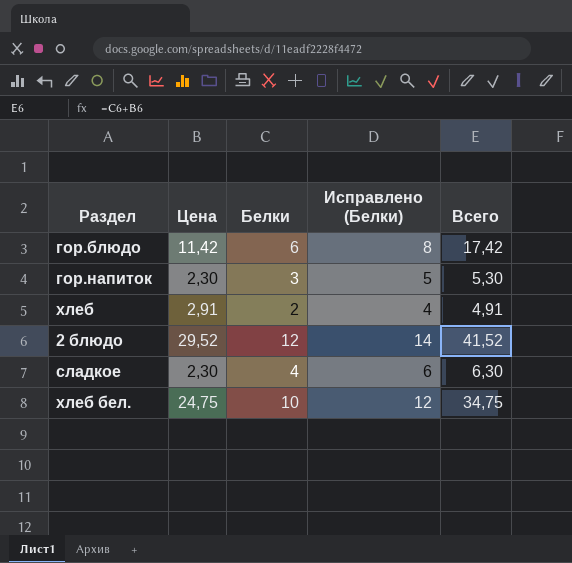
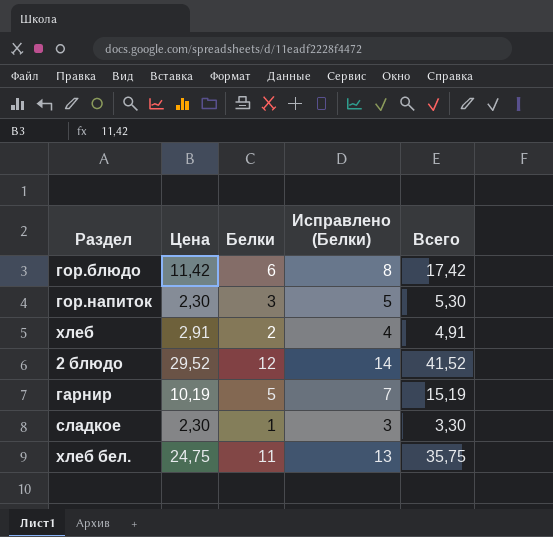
row гарнир: none -> 10,19 | 5 | 7 | 15,19
сладкое | Белки: 4 -> 1
сладкое | Исправлено (Белки): 6 -> 3
сладкое | Всего: 6,30 -> 3,30
хлеб бел. | Белки: 10 -> 11
хлеб бел. | Исправлено (Белки): 12 -> 13
хлеб бел. | Всего: 34,75 -> 35,75

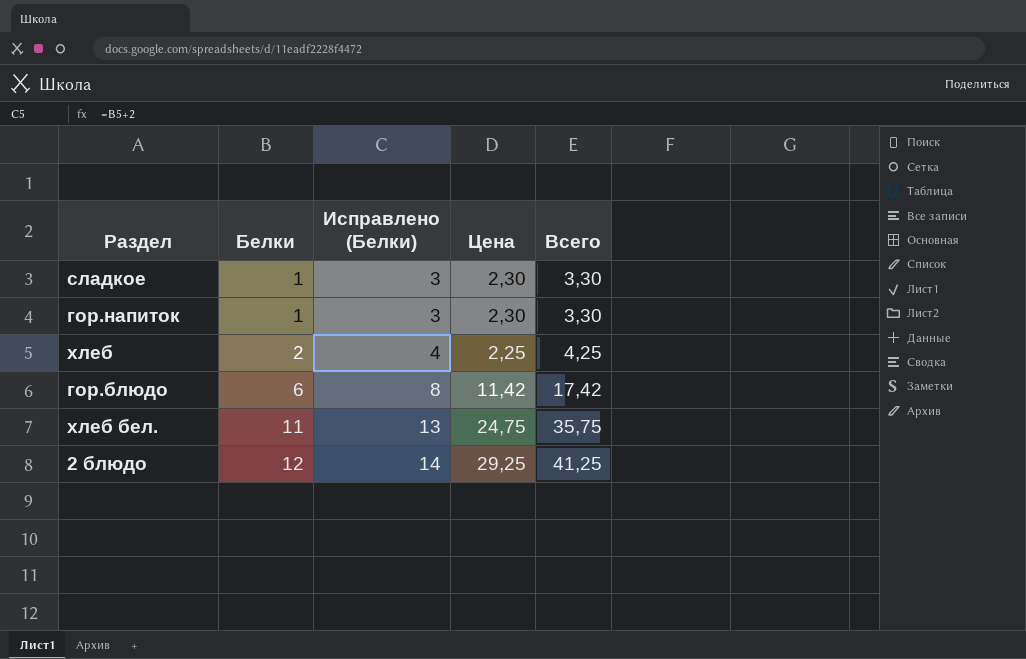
row order: none -> Белки ascending
column Цена | position: 2 -> 4
row гарнир: 10,19 | 5 | 7 | 15,19 -> none
гор.напиток | Белки: 3 -> 1
гор.напиток | Исправлено (Белки): 5 -> 3
гор.напиток | Всего: 5,30 -> 3,30
хлеб | Цена: 2,91 -> 2,25
хлеб | Всего: 4,91 -> 4,25
2 блюдо | Цена: 29,52 -> 29,25
2 блюдо | Всего: 41,52 -> 41,25

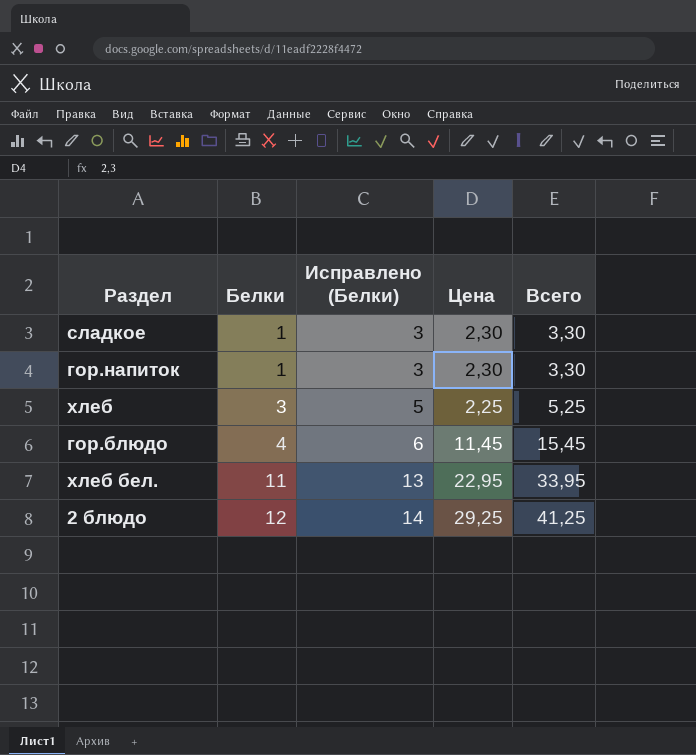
хлеб | Белки: 2 -> 3
хлеб | Исправлено (Белки): 4 -> 5
хлеб | Всего: 4,25 -> 5,25
гор.блюдо | Белки: 6 -> 4
гор.блюдо | Исправлено (Белки): 8 -> 6
гор.блюдо | Цена: 11,42 -> 11,45
гор.блюдо | Всего: 17,42 -> 15,45
хлеб бел. | Цена: 24,75 -> 22,95
хлеб бел. | Всего: 35,75 -> 33,95

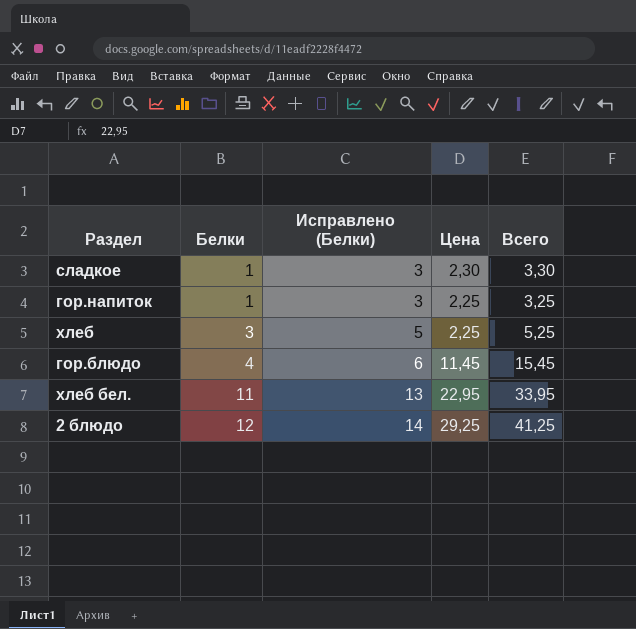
гор.напиток | Цена: 2,30 -> 2,25
гор.напиток | Всего: 3,30 -> 3,25

